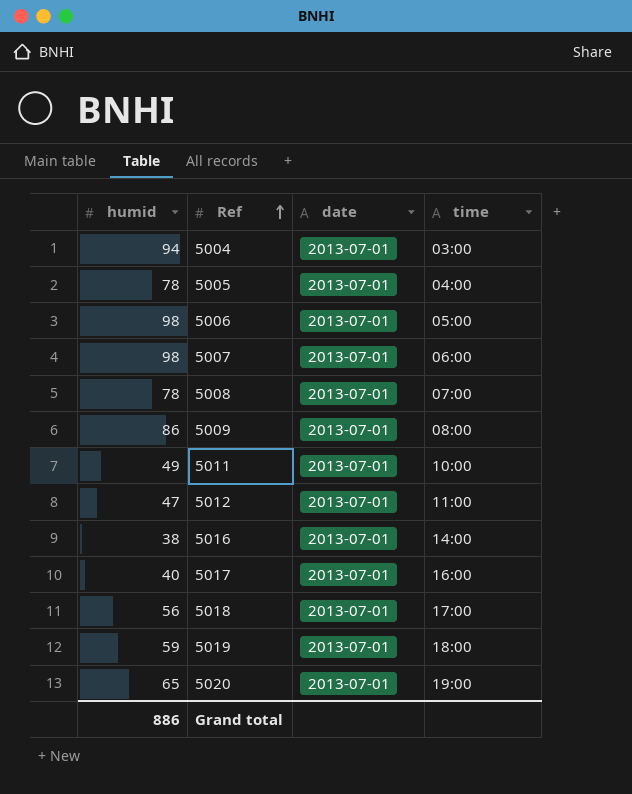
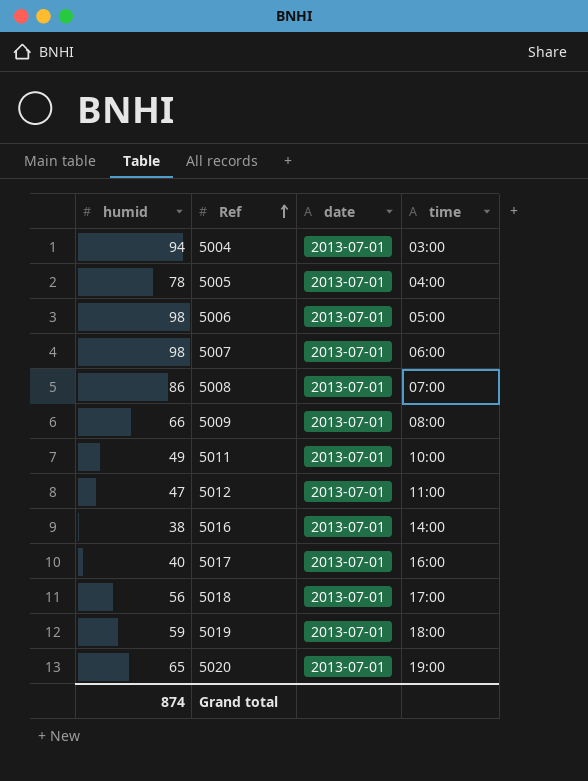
5008 | humid: 78 -> 86
5009 | humid: 86 -> 66
Grand total | humid: 886 -> 874

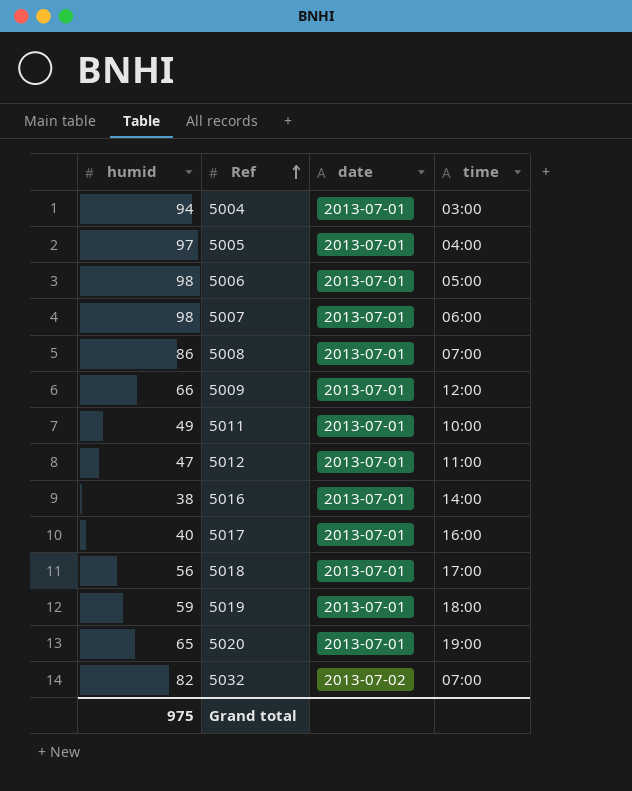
5005 | humid: 78 -> 97
5009 | time: 08:00 -> 12:00
row 5032: none -> 82 | 2013-07-02 | 07:00
Grand total | humid: 874 -> 975

